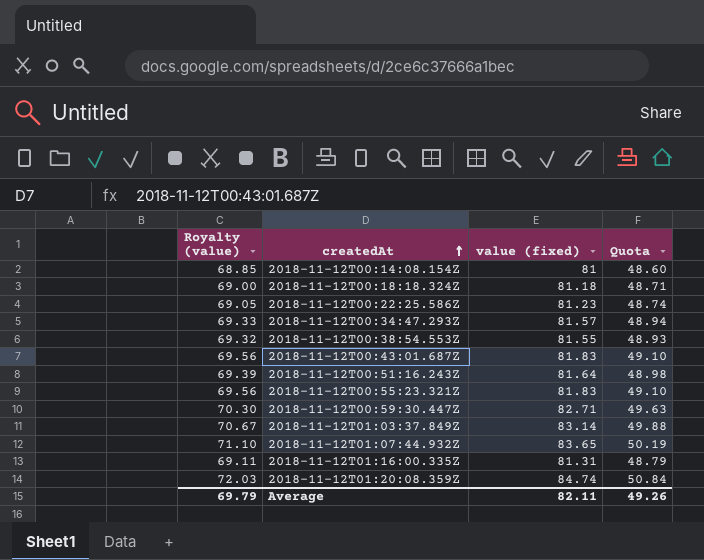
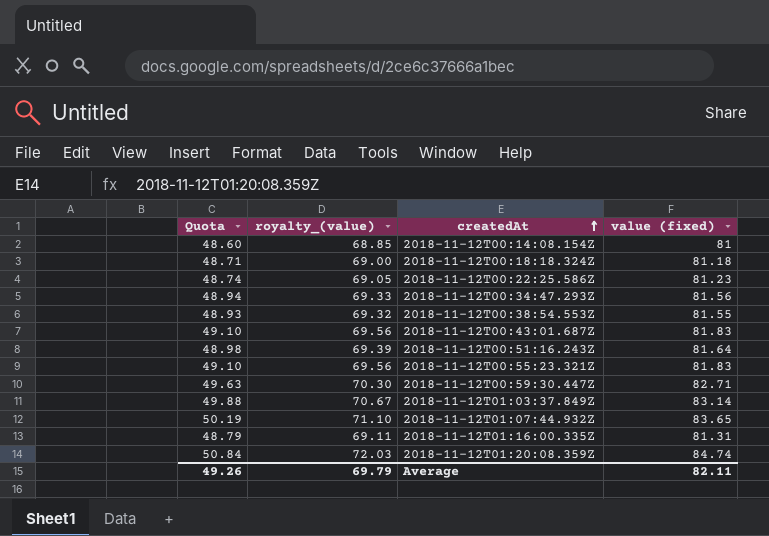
column Quota | position: 4 -> 1
column name: Royalty (value) -> royalty_(value)
2018-11-12T00:34:47.293Z | value (fixed): 81.57 -> 81.56

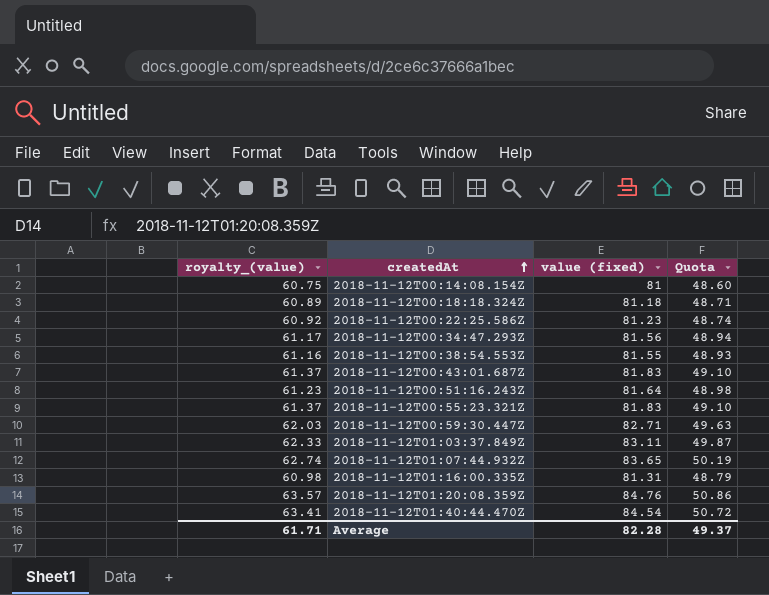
column royalty_(value) | formula: [value (fixed)] * 0.85 -> [value (fixed)] * 0.75
column Quota | position: 1 -> 4
2018-11-12T01:03:37.849Z | value (fixed): 83.14 -> 83.11
2018-11-12T01:03:37.849Z | Quota: 49.88 -> 49.87
2018-11-12T01:20:08.359Z | value (fixed): 84.74 -> 84.76
2018-11-12T01:20:08.359Z | Quota: 50.84 -> 50.86
row 2018-11-12T01:40:44.470Z: none -> 63.41 | 84.54 | 50.72
Average | royalty_(value): 69.79 -> 61.71
Average | value (fixed): 82.11 -> 82.28
Average | Quota: 49.26 -> 49.37

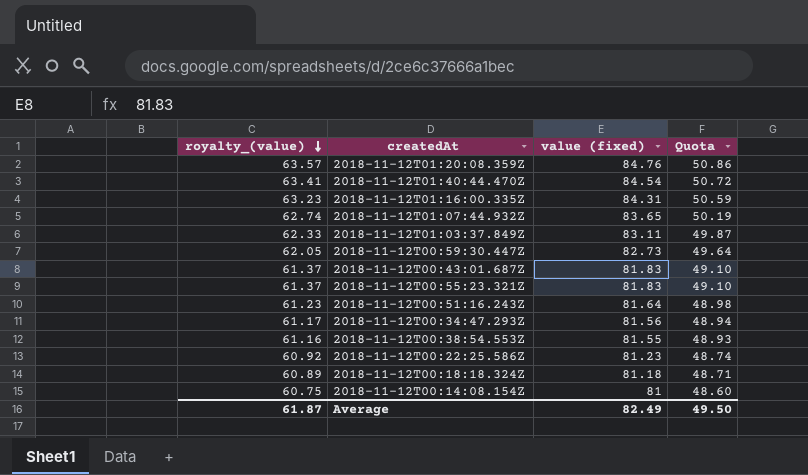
row order: createdAt ascending -> royalty_(value) descending
2018-11-12T01:16:00.335Z | royalty_(value): 60.98 -> 63.23
2018-11-12T01:16:00.335Z | value (fixed): 81.31 -> 84.31
2018-11-12T01:16:00.335Z | Quota: 48.79 -> 50.59
2018-11-12T00:59:30.447Z | royalty_(value): 62.03 -> 62.05
2018-11-12T00:59:30.447Z | value (fixed): 82.71 -> 82.73
2018-11-12T00:59:30.447Z | Quota: 49.63 -> 49.64
Average | royalty_(value): 61.71 -> 61.87
Average | value (fixed): 82.28 -> 82.49
Average | Quota: 49.37 -> 49.50

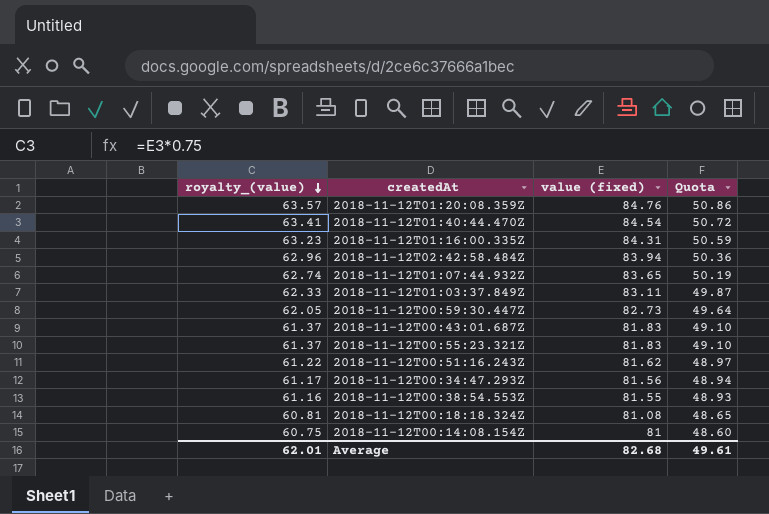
row 2018-11-12T00:22:25.586Z: 60.92 | 81.23 | 48.74 -> none
row 2018-11-12T02:42:58.484Z: none -> 62.96 | 83.94 | 50.36
2018-11-12T00:51:16.243Z | royalty_(value): 61.23 -> 61.22
2018-11-12T00:51:16.243Z | value (fixed): 81.64 -> 81.62
2018-11-12T00:51:16.243Z | Quota: 48.98 -> 48.97
2018-11-12T00:18:18.324Z | royalty_(value): 60.89 -> 60.81
2018-11-12T00:18:18.324Z | value (fixed): 81.18 -> 81.08
2018-11-12T00:18:18.324Z | Quota: 48.71 -> 48.65
Average | royalty_(value): 61.87 -> 62.01
Average | value (fixed): 82.49 -> 82.68
Average | Quota: 49.50 -> 49.61

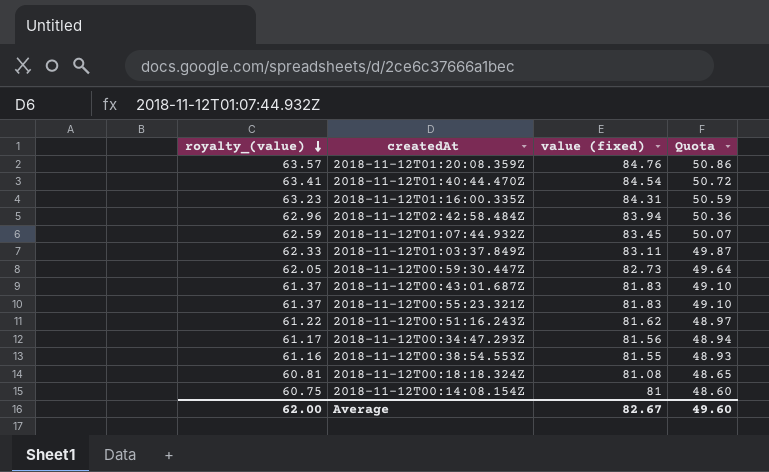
2018-11-12T01:07:44.932Z | royalty_(value): 62.74 -> 62.59
2018-11-12T01:07:44.932Z | value (fixed): 83.65 -> 83.45
2018-11-12T01:07:44.932Z | Quota: 50.19 -> 50.07
Average | royalty_(value): 62.01 -> 62.00
Average | value (fixed): 82.68 -> 82.67
Average | Quota: 49.61 -> 49.60

